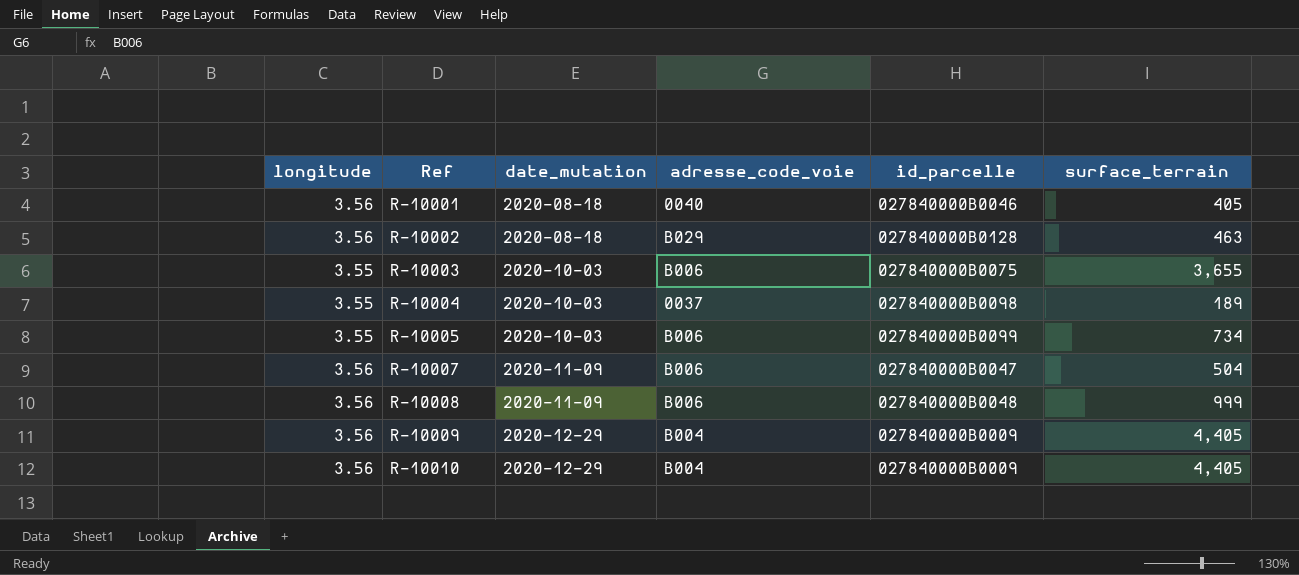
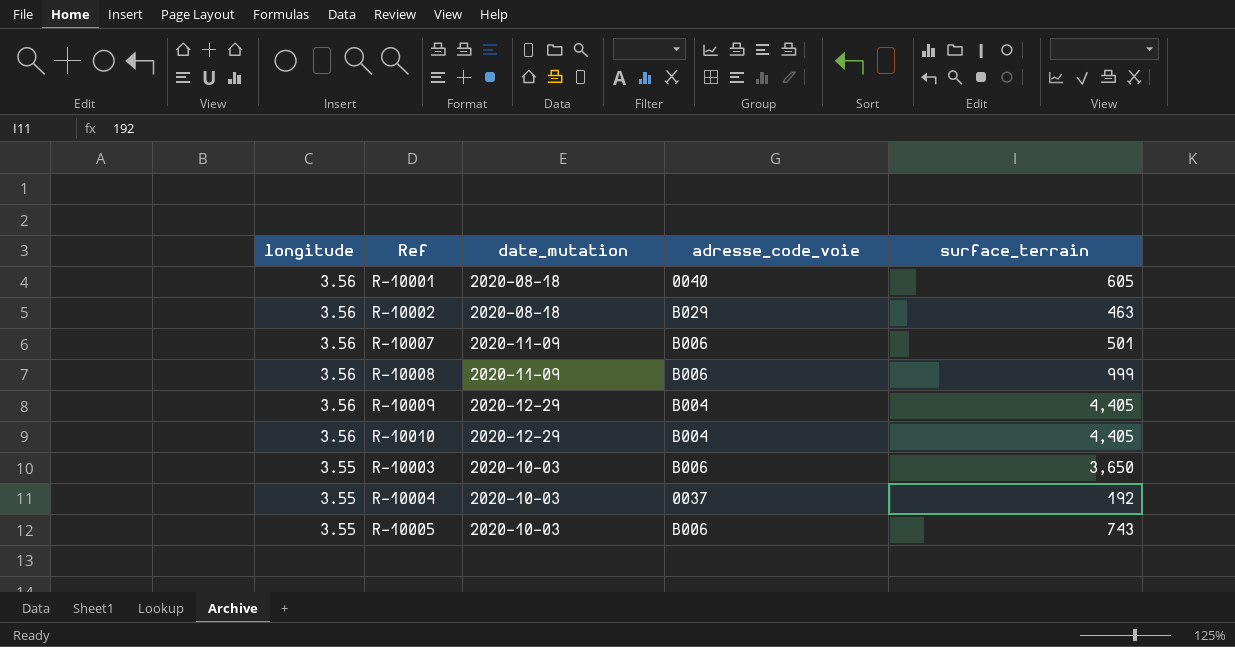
row order: Ref ascending -> longitude descending
column id_parcelle | position: 5 -> none
R-10001 | surface_terrain: 405 -> 605
R-10007 | surface_terrain: 504 -> 501
R-10003 | surface_terrain: 3,655 -> 3,650
R-10004 | surface_terrain: 189 -> 192
R-10005 | surface_terrain: 734 -> 743

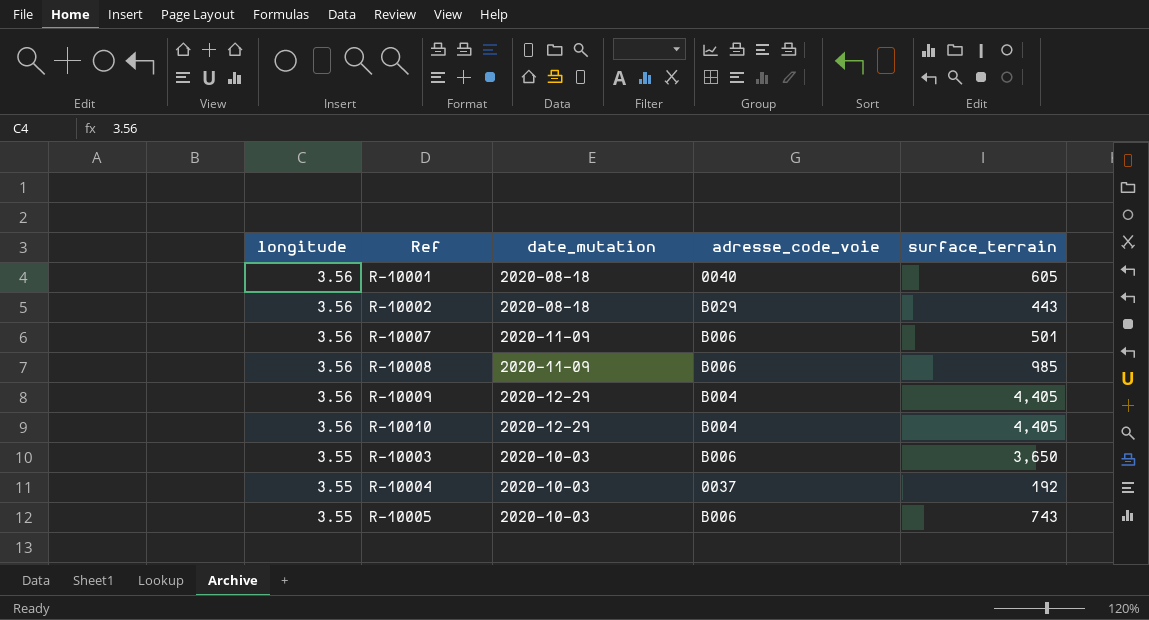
R-10002 | surface_terrain: 463 -> 443
R-10008 | surface_terrain: 999 -> 985

